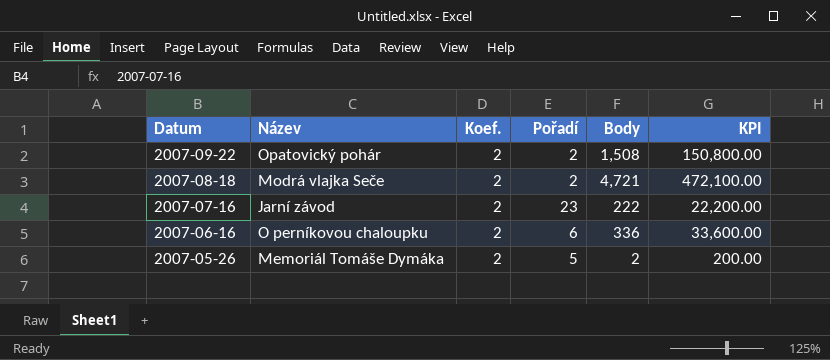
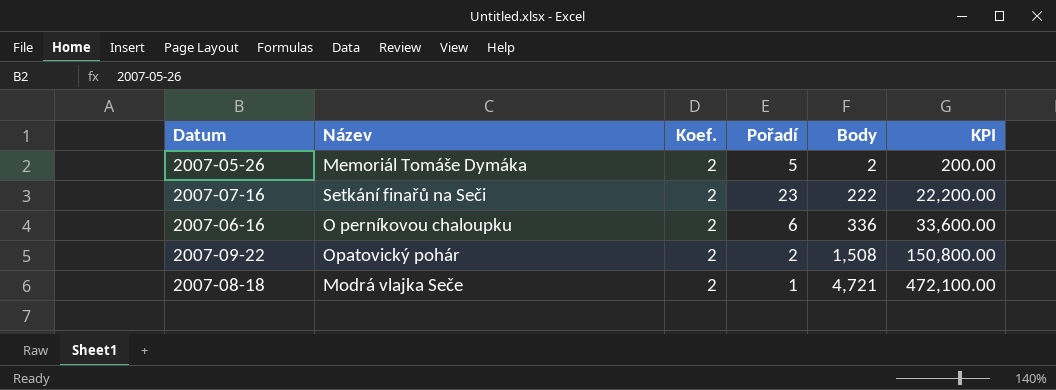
row order: Datum descending -> Body ascending
2007-07-16 | Název: Jarní závod -> Setkání finařů na Seči
2007-08-18 | Pořadí: 2 -> 1

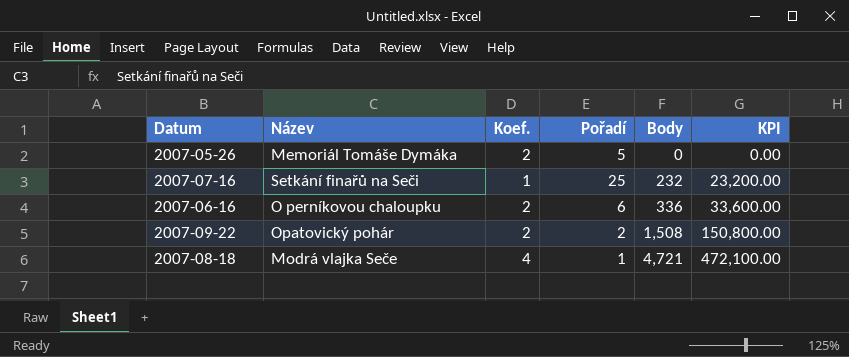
2007-05-26 | Body: 2 -> 0
2007-05-26 | KPI: 200.00 -> 0.00
2007-07-16 | Koef.: 2 -> 1
2007-07-16 | Pořadí: 23 -> 25
2007-07-16 | Body: 222 -> 232
2007-07-16 | KPI: 22,200.00 -> 23,200.00
2007-08-18 | Koef.: 2 -> 4

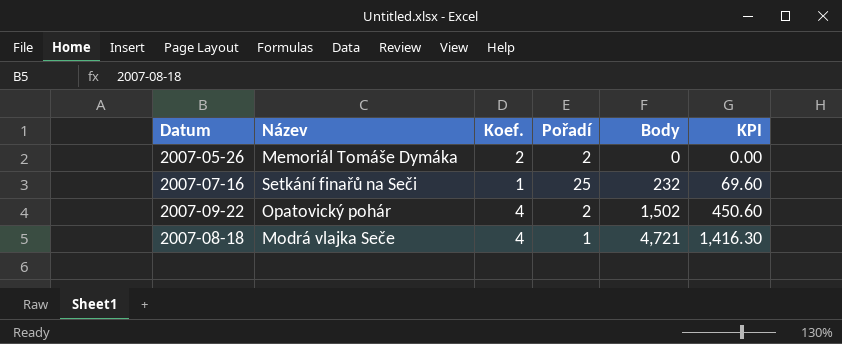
column KPI | formula: [Body] * 100 -> [Body] * 0.3
row 2007-06-16: O perníkovou chaloupku | 2 | 6 | 336 | 33,600.00 -> none
2007-05-26 | Pořadí: 5 -> 2
2007-09-22 | Koef.: 2 -> 4
2007-09-22 | Body: 1,508 -> 1,502

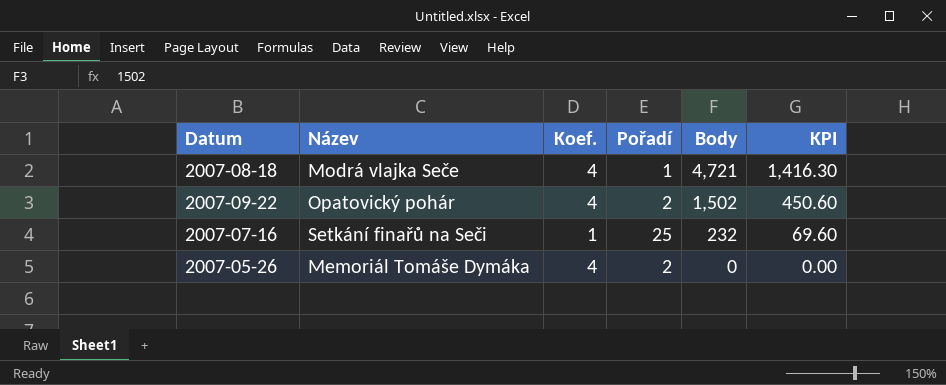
row order: Body ascending -> Body descending
2007-05-26 | Koef.: 2 -> 4

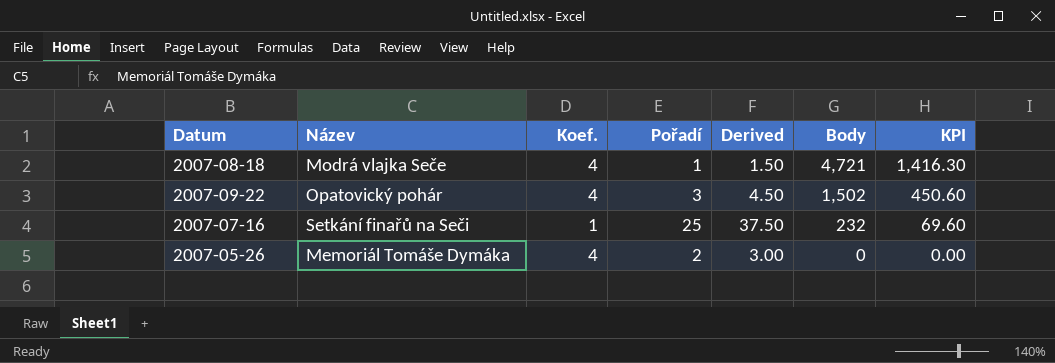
column Derived | formula: none -> [Pořadí] * 1.5
2007-09-22 | Pořadí: 2 -> 3

